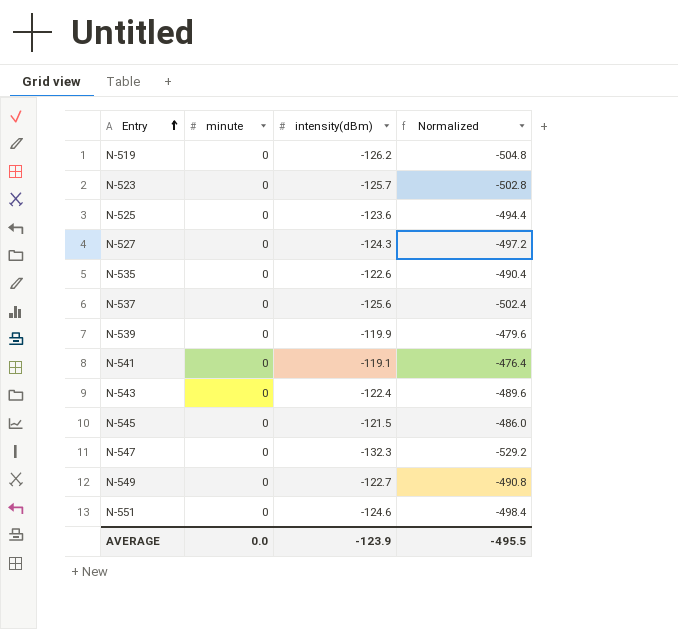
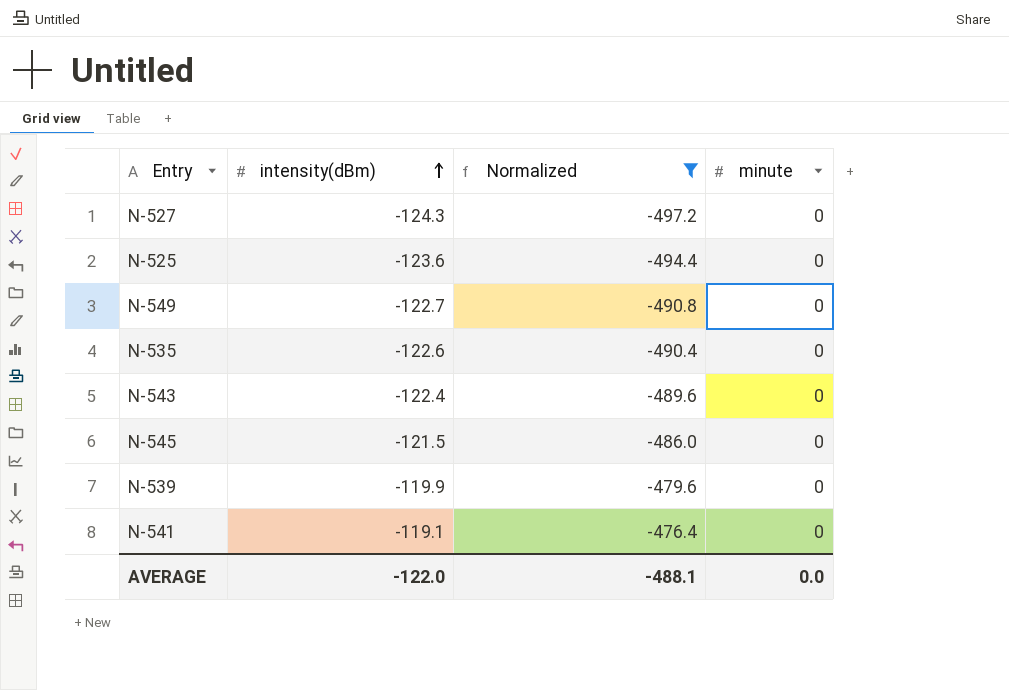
filter: none -> Normalized >= -497.2
row order: Entry ascending -> intensity(dBm) ascending
column minute | position: 2 -> 4
AVERAGE | intensity(dBm): -123.9 -> -122.0
AVERAGE | Normalized: -495.5 -> -488.1

